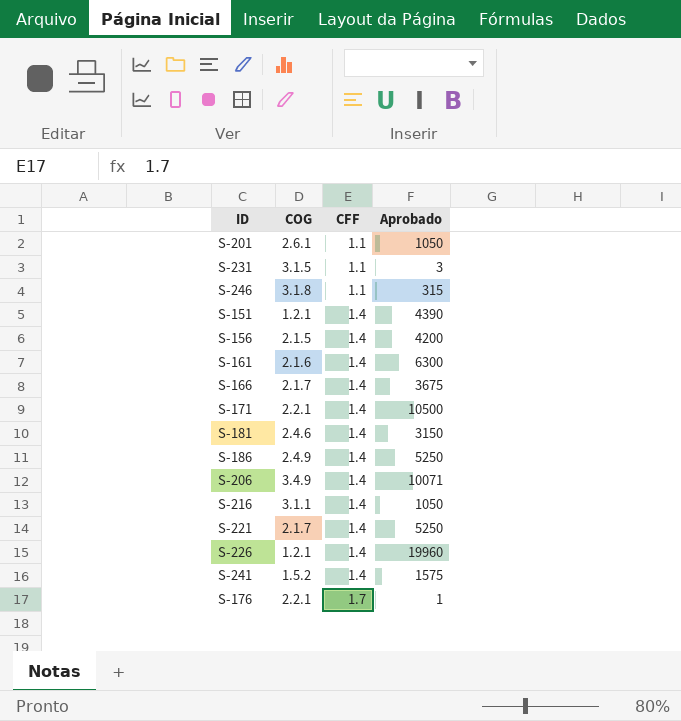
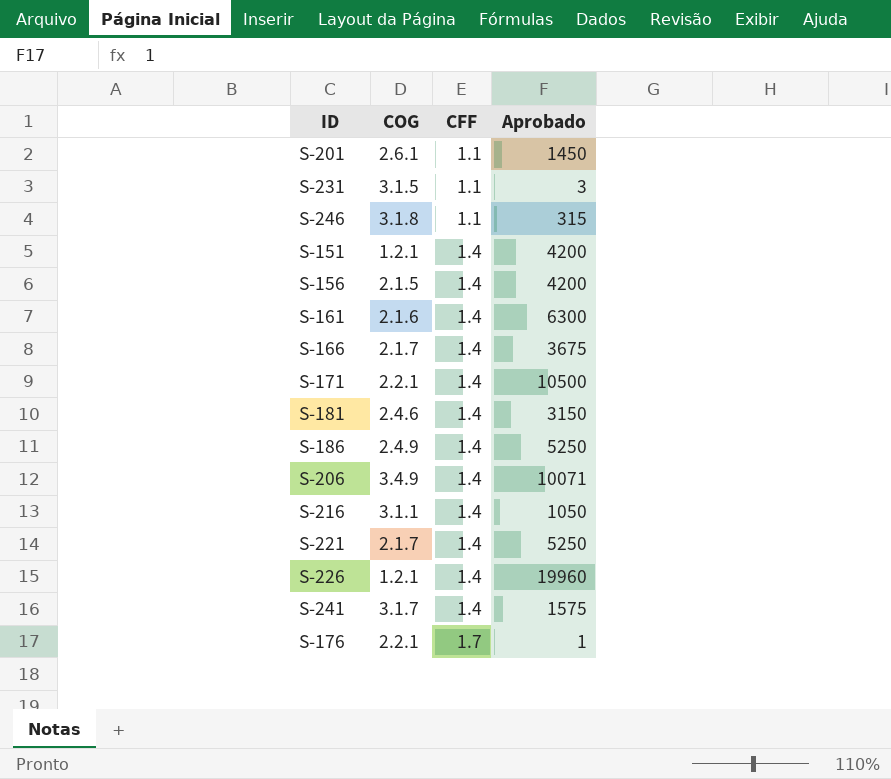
S-201 | Aprobado: 1050 -> 1450
S-151 | Aprobado: 4390 -> 4200
S-241 | COG: 1.5.2 -> 3.1.7

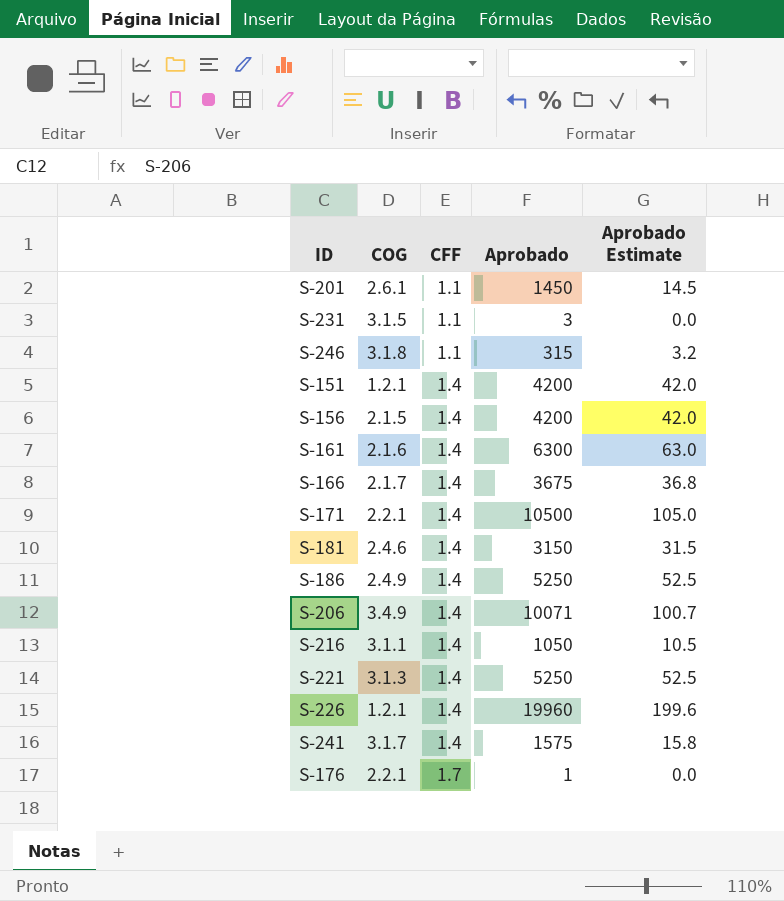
column Aprobado Estimate | formula: none -> [Aprobado] * 0.01
S-221 | COG: 2.1.7 -> 3.1.3

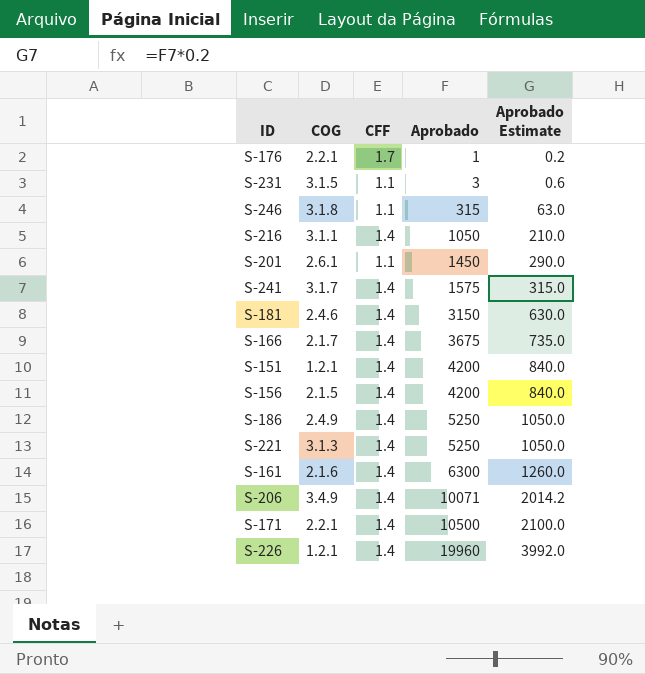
row order: CFF ascending -> Aprobado ascending
column Aprobado Estimate | formula: [Aprobado] * 0.01 -> [Aprobado] * 0.2

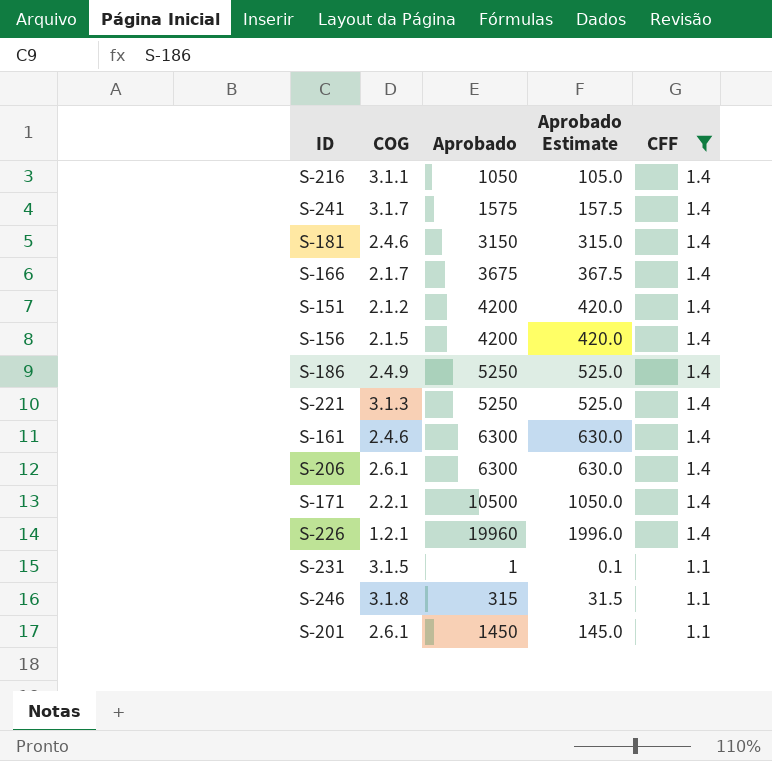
filter: none -> CFF != 1.7
row order: Aprobado ascending -> CFF descending
column Aprobado Estimate | formula: [Aprobado] * 0.2 -> [Aprobado] * 0.1
column CFF | position: 3 -> 5
S-151 | COG: 1.2.1 -> 2.1.2
S-161 | COG: 2.1.6 -> 2.4.6
S-206 | COG: 3.4.9 -> 2.6.1
S-206 | Aprobado: 10071 -> 6300
S-231 | Aprobado: 3 -> 1

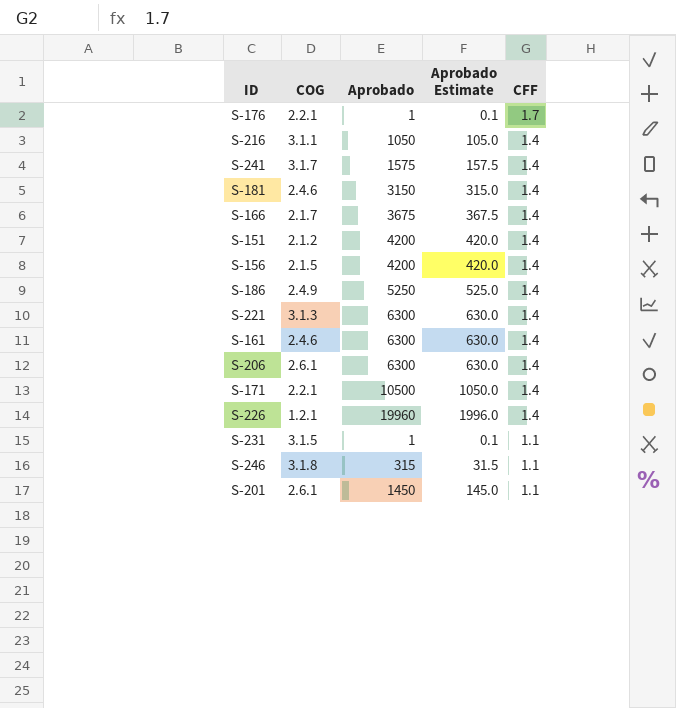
filter: CFF != 1.7 -> none
S-221 | Aprobado: 5250 -> 6300
S-221 | Aprobado Estimate: 525.0 -> 630.0

